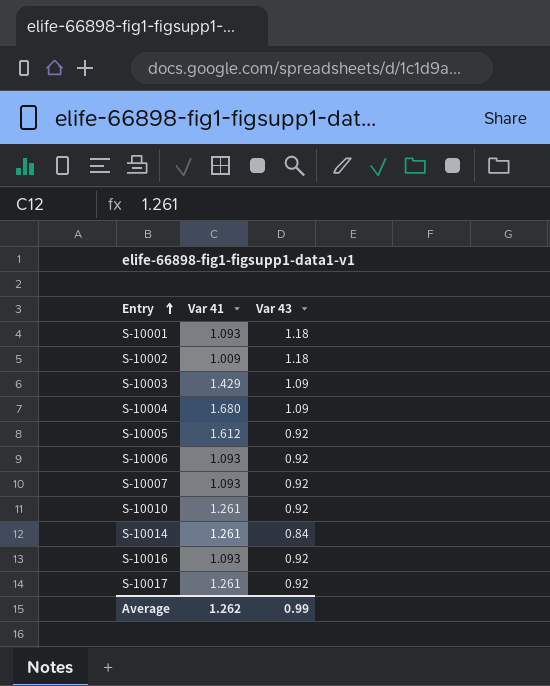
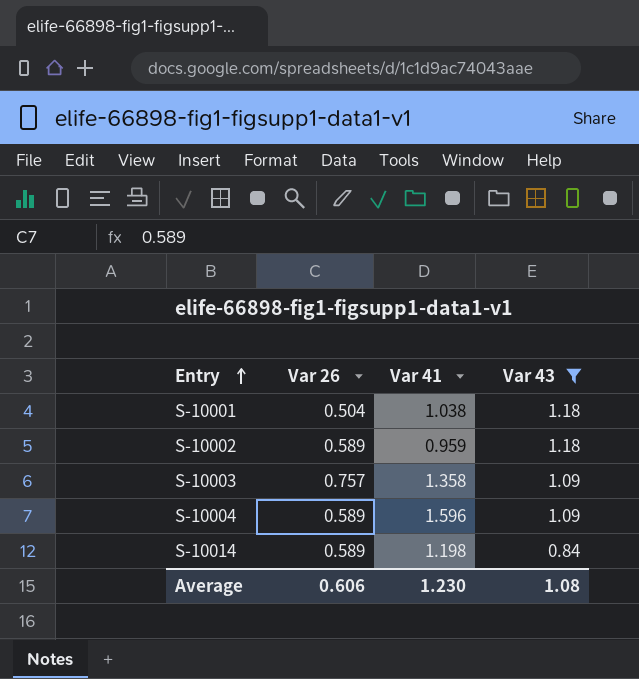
filter: none -> Var 43 != 0.92
column Var 26 | position: none -> 2
S-10001 | Var 41: 1.093 -> 1.038
S-10002 | Var 41: 1.009 -> 0.959
S-10003 | Var 41: 1.429 -> 1.358
S-10004 | Var 41: 1.680 -> 1.596
S-10014 | Var 41: 1.261 -> 1.198
Average | Var 41: 1.262 -> 1.230
Average | Var 43: 0.99 -> 1.08

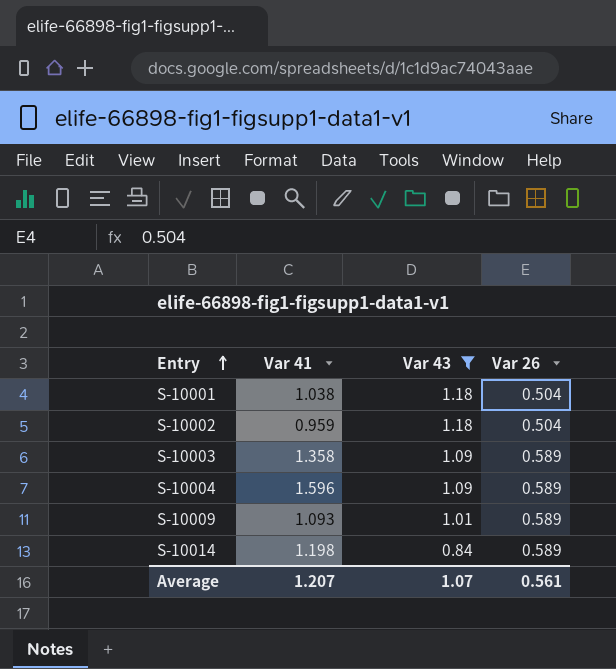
column Var 26 | position: 2 -> 4
S-10002 | Var 26: 0.589 -> 0.504
S-10003 | Var 26: 0.757 -> 0.589
row S-10009: none -> 1.093 | 1.01 | 0.589
Average | Var 41: 1.230 -> 1.207
Average | Var 43: 1.08 -> 1.07
Average | Var 26: 0.606 -> 0.561

